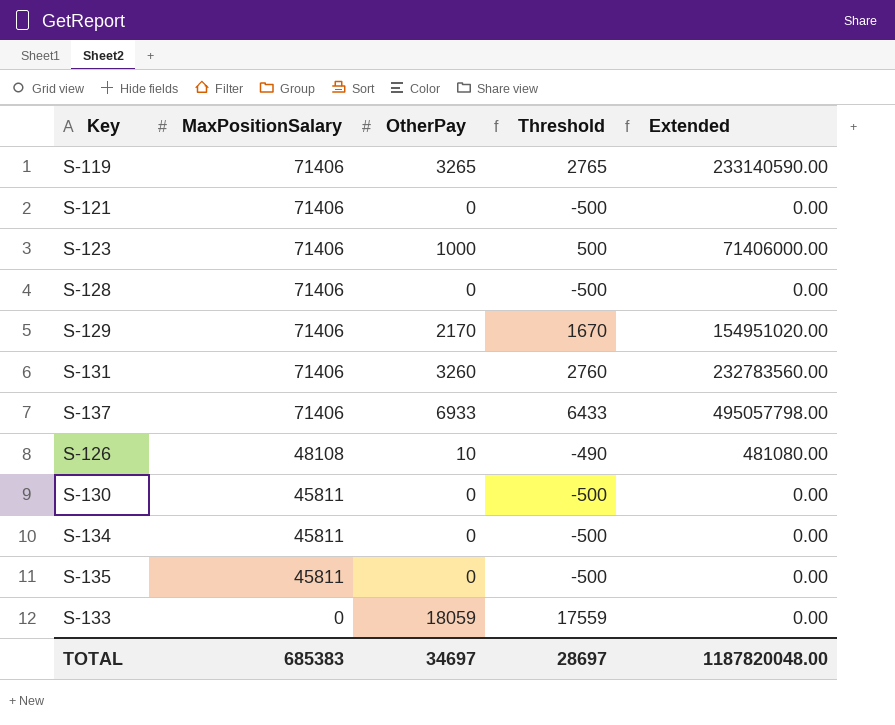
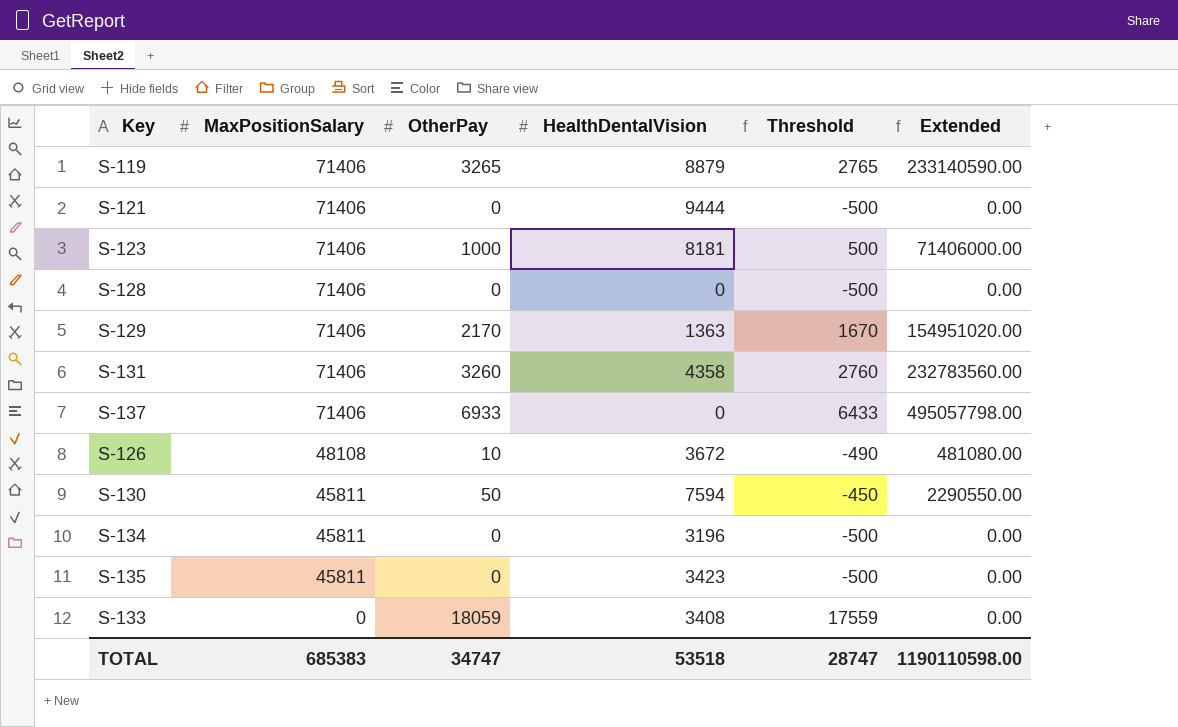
column HealthDentalVision | position: none -> 4
S-130 | OtherPay: 0 -> 50
S-130 | Threshold: -500 -> -450
S-130 | Extended: 0.00 -> 2290550.00
TOTAL | OtherPay: 34697 -> 34747
TOTAL | Threshold: 28697 -> 28747
TOTAL | Extended: 1187820048.00 -> 1190110598.00

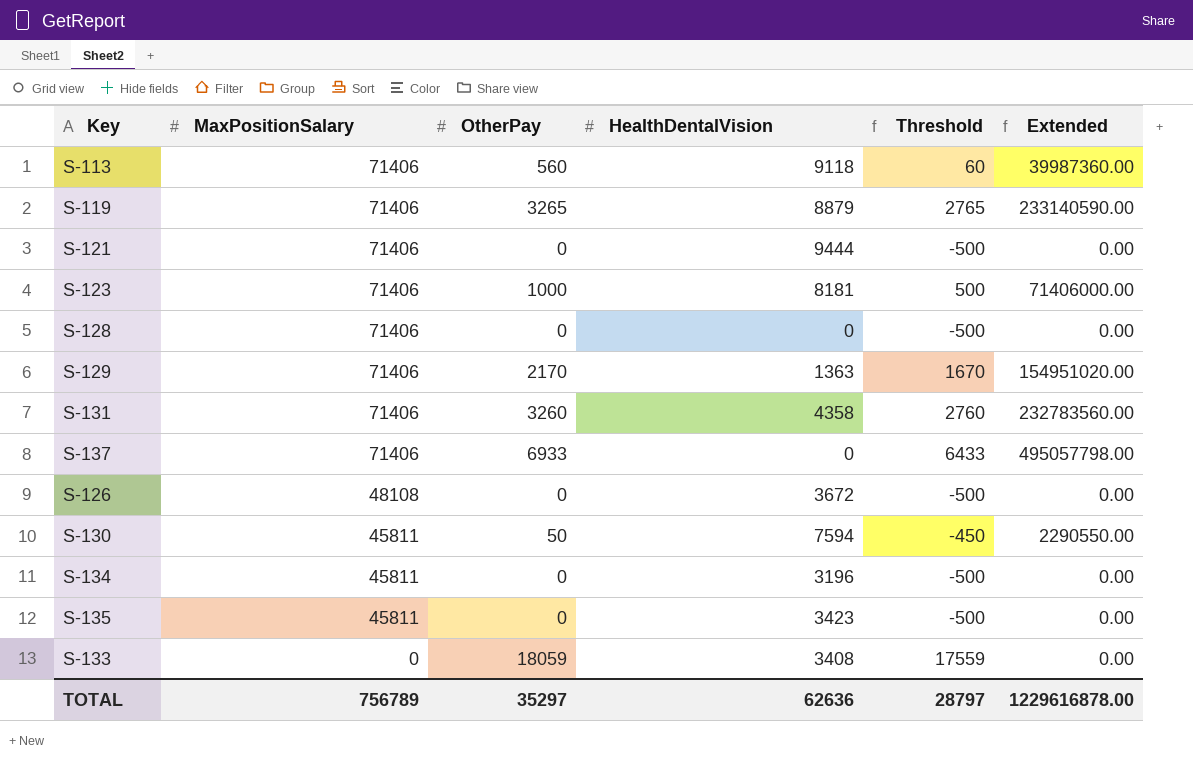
row S-113: none -> 71406 | 560 | 9118 | 60 | 39987360.00
S-126 | OtherPay: 10 -> 0
S-126 | Threshold: -490 -> -500
S-126 | Extended: 481080.00 -> 0.00
TOTAL | MaxPositionSalary: 685383 -> 756789
TOTAL | OtherPay: 34747 -> 35297
TOTAL | HealthDentalVision: 53518 -> 62636
TOTAL | Threshold: 28747 -> 28797
TOTAL | Extended: 1190110598.00 -> 1229616878.00

